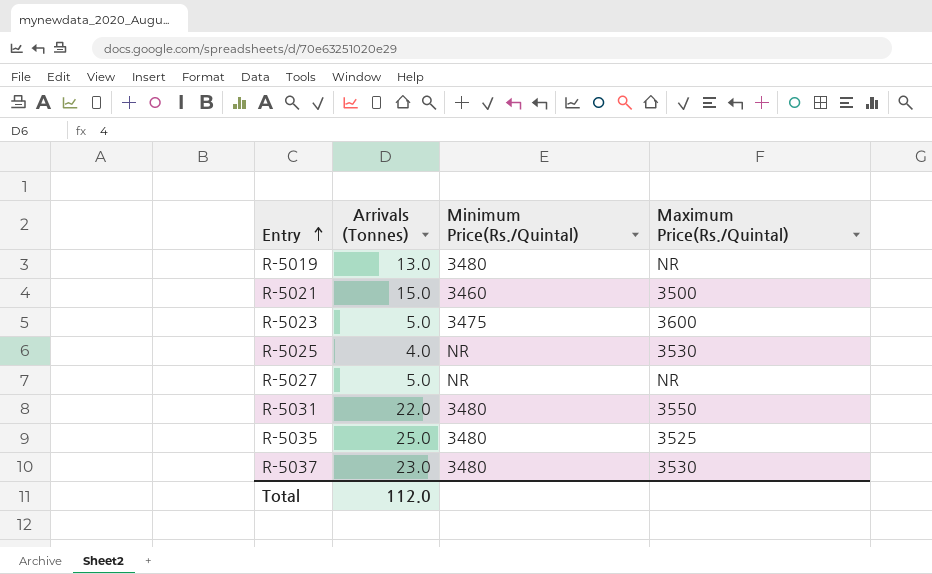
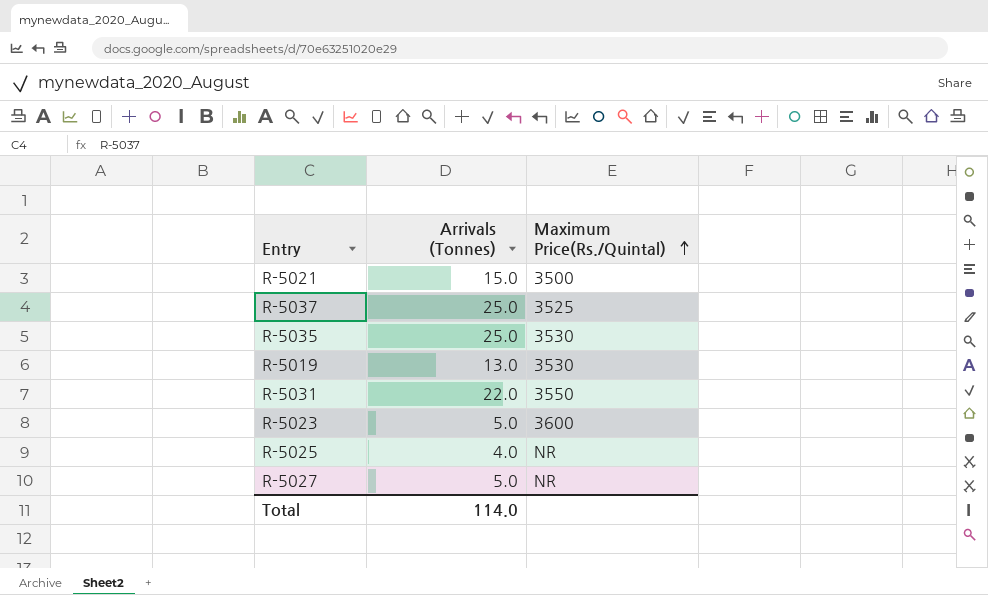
row order: Entry ascending -> Maximum Price(Rs./Quintal) ascending
column Minimum Price(Rs./Quintal) | position: 3 -> none
R-5037 | Arrivals (Tonnes): 23.0 -> 25.0
R-5037 | Maximum Price(Rs./Quintal): 3530 -> 3525
R-5035 | Maximum Price(Rs./Quintal): 3525 -> 3530
R-5019 | Maximum Price(Rs./Quintal): NR -> 3530
R-5025 | Maximum Price(Rs./Quintal): 3530 -> NR
Total | Arrivals (Tonnes): 112.0 -> 114.0

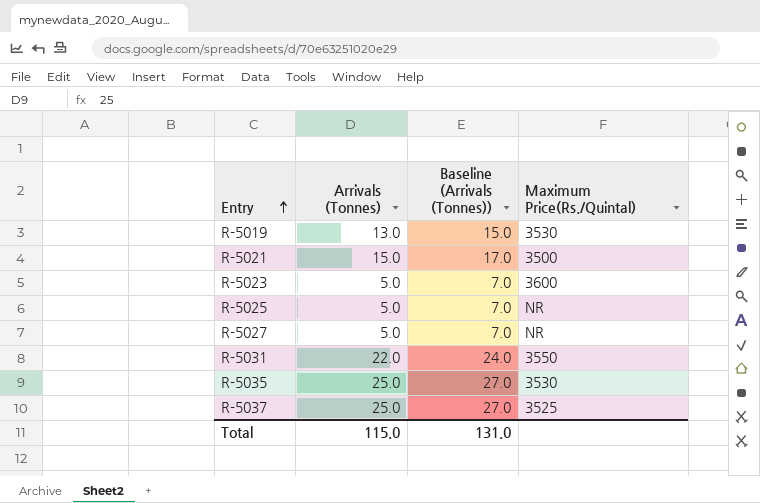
row order: Maximum Price(Rs./Quintal) ascending -> Entry ascending
column Baseline (Arrivals (Tonnes)) | formula: none -> [Arrivals (Tonnes)] + 2
R-5025 | Arrivals (Tonnes): 4.0 -> 5.0
Total | Arrivals (Tonnes): 114.0 -> 115.0

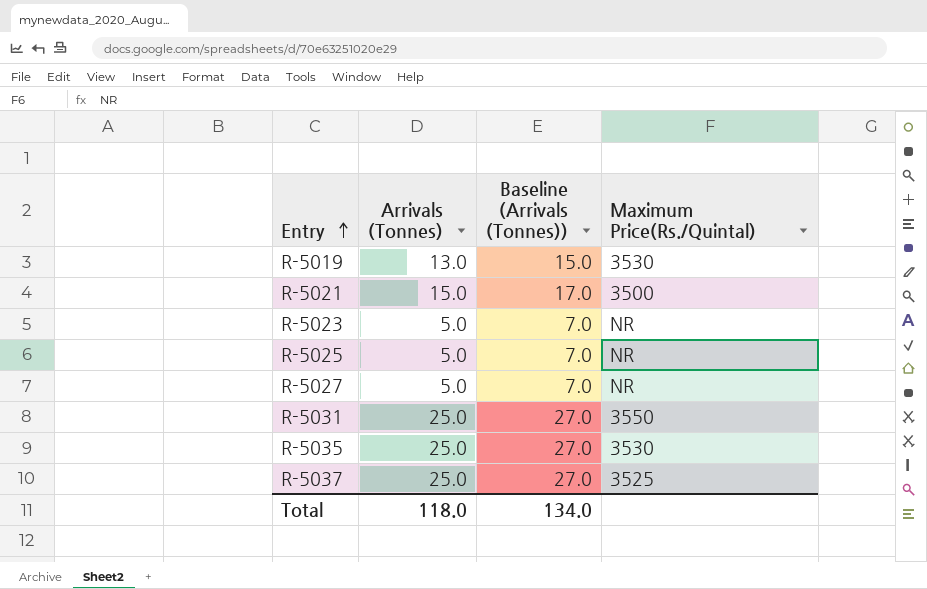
R-5023 | Maximum Price(Rs./Quintal): 3600 -> NR
R-5031 | Arrivals (Tonnes): 22.0 -> 25.0
R-5031 | Baseline (Arrivals (Tonnes)): 24.0 -> 27.0
Total | Arrivals (Tonnes): 115.0 -> 118.0
Total | Baseline (Arrivals (Tonnes)): 131.0 -> 134.0

